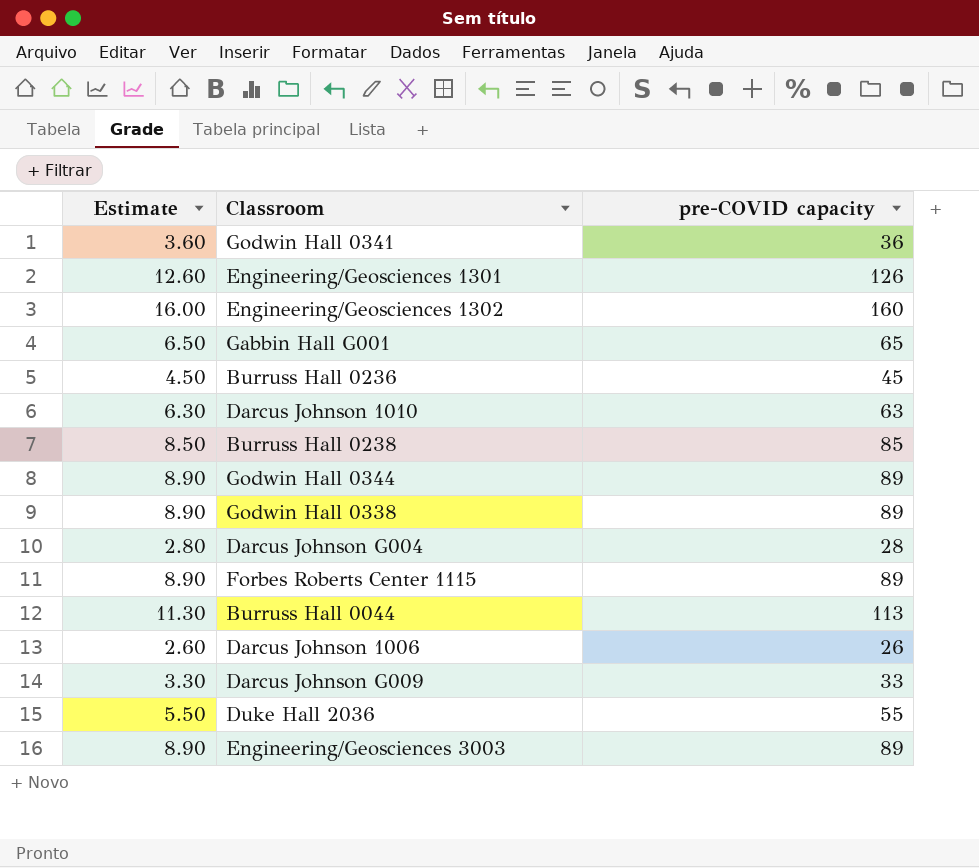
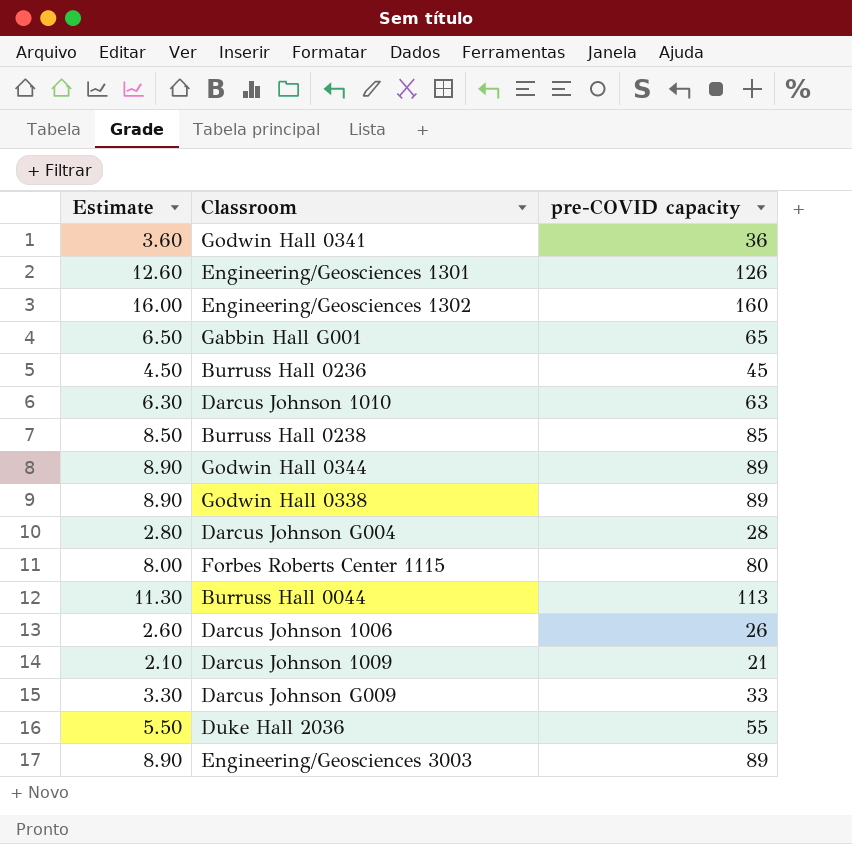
Forbes Roberts Center 1115 | Estimate: 8.90 -> 8.00
Forbes Roberts Center 1115 | pre-COVID capacity: 89 -> 80
row Darcus Johnson 1009: none -> 2.10 | 21

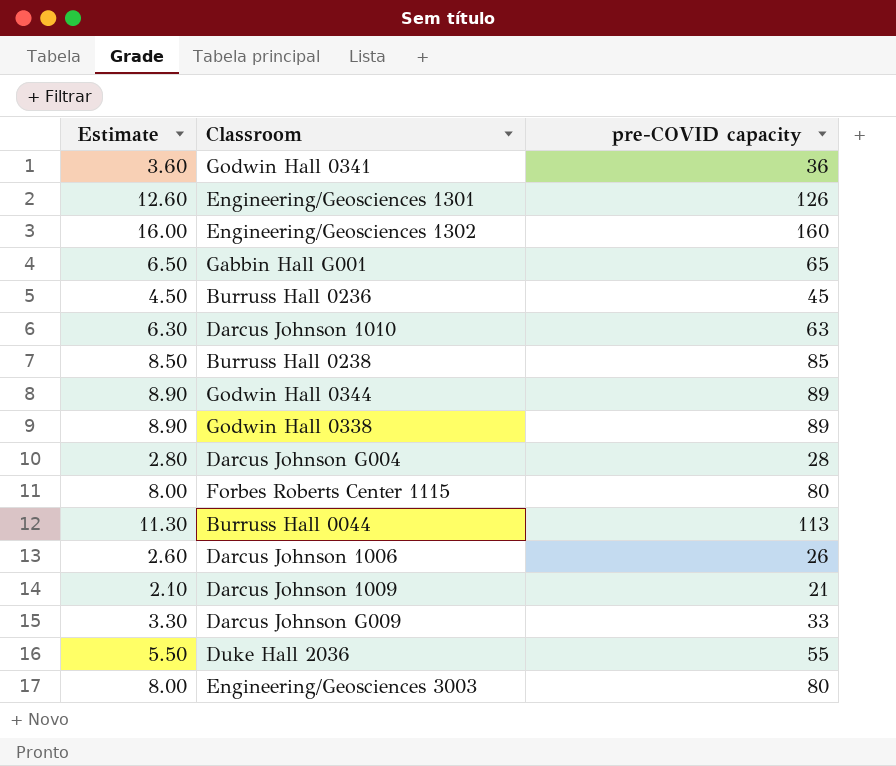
Engineering/Geosciences 3003 | Estimate: 8.90 -> 8.00
Engineering/Geosciences 3003 | pre-COVID capacity: 89 -> 80

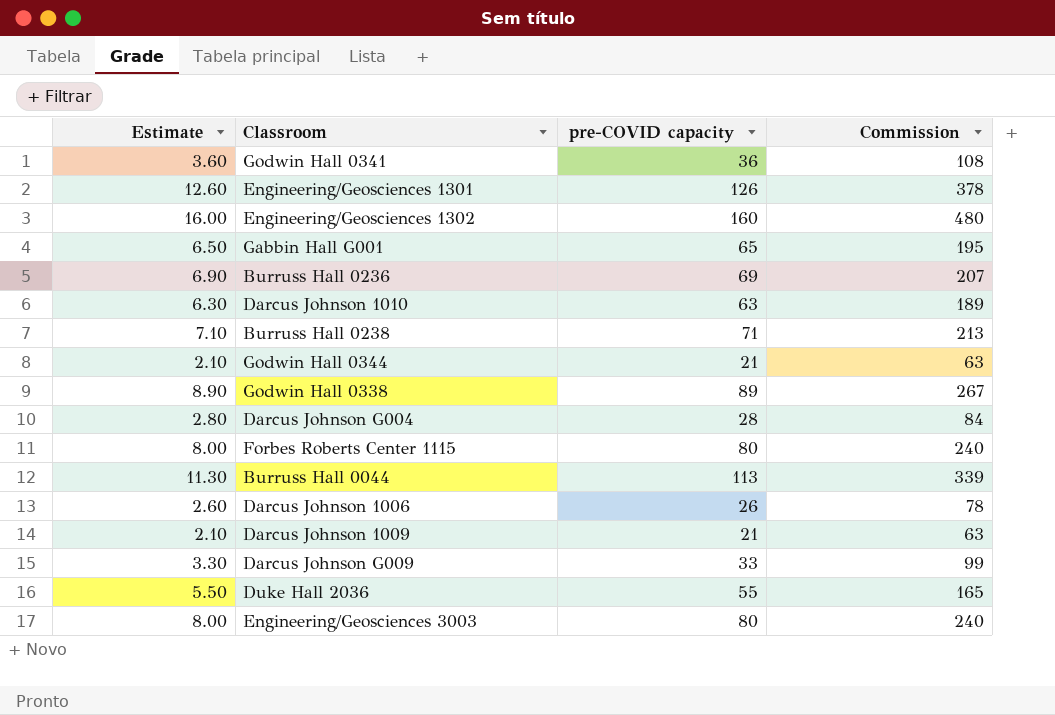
column Commission | formula: none -> [pre-COVID capacity] * 3
Burruss Hall 0236 | Estimate: 4.50 -> 6.90
Burruss Hall 0236 | pre-COVID capacity: 45 -> 69
Burruss Hall 0238 | Estimate: 8.50 -> 7.10
Burruss Hall 0238 | pre-COVID capacity: 85 -> 71
Godwin Hall 0344 | Estimate: 8.90 -> 2.10
Godwin Hall 0344 | pre-COVID capacity: 89 -> 21

